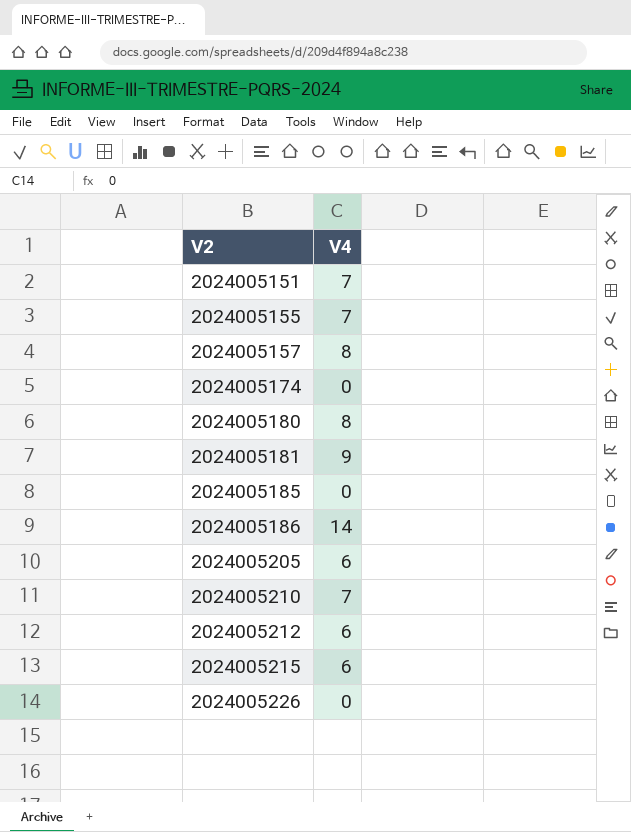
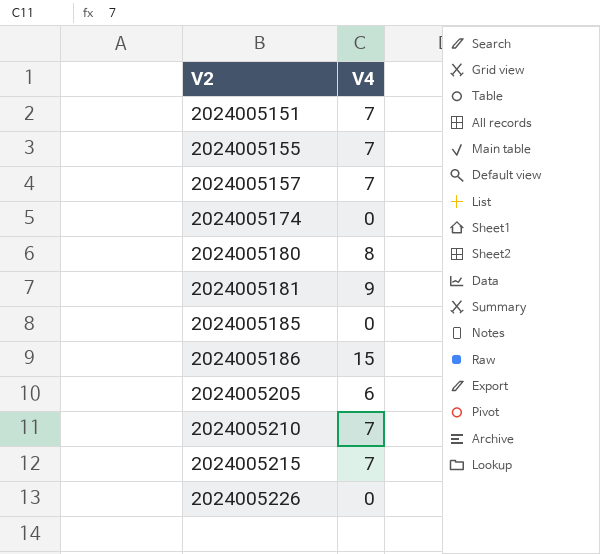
row 2024005212: 6 -> none
2024005157 | V4: 8 -> 7
2024005186 | V4: 14 -> 15
2024005215 | V4: 6 -> 7

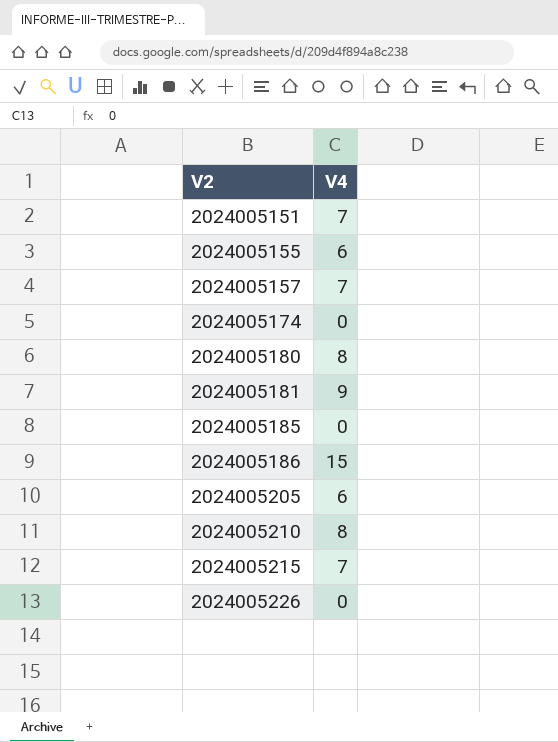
2024005155 | V4: 7 -> 6
2024005210 | V4: 7 -> 8

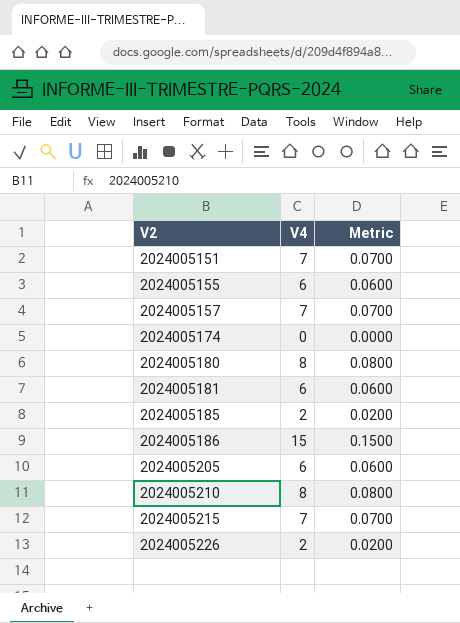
column Metric | formula: none -> [V4] * 0.01
2024005181 | V4: 9 -> 6
2024005185 | V4: 0 -> 2
2024005226 | V4: 0 -> 2

